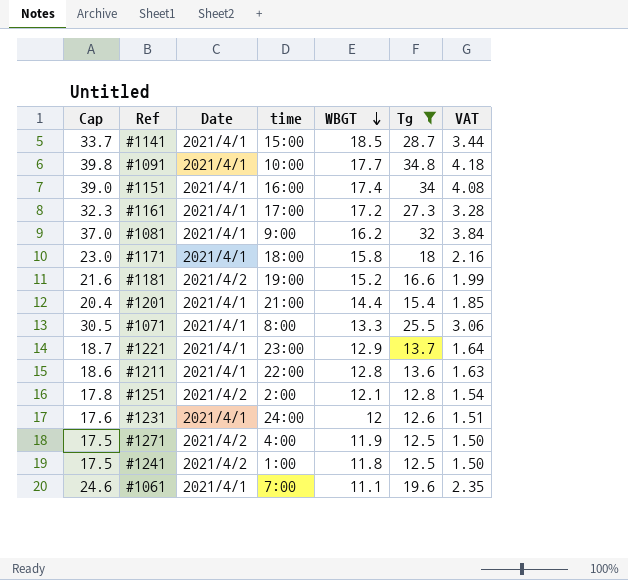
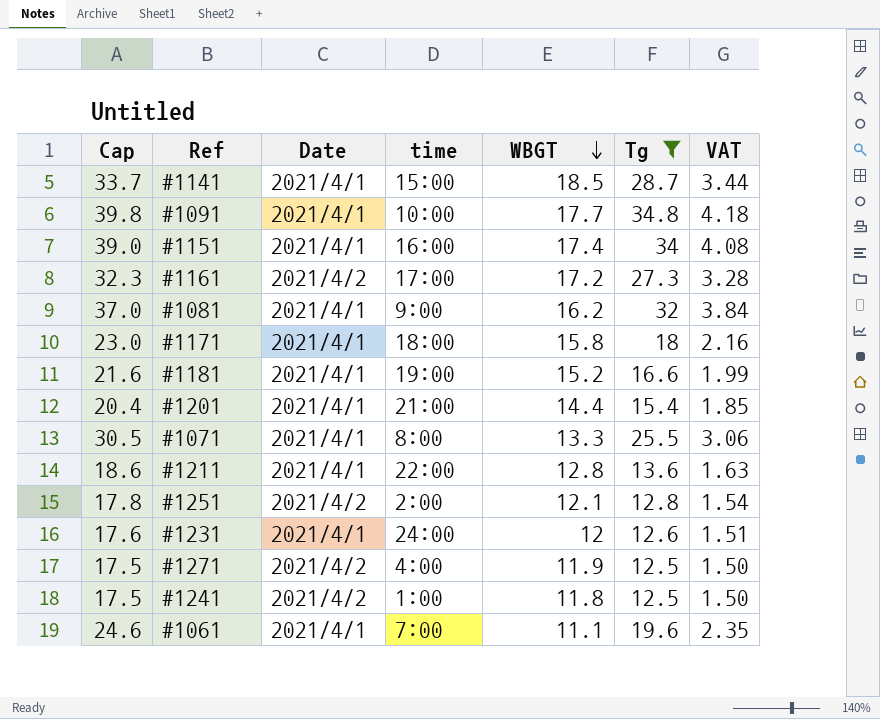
row #1221: 18.7 | 2021/4/1 | 23:00 | 12.9 | 13.7 | 1.64 -> none
#1161 | Date: 2021/4/1 -> 2021/4/2
#1181 | Date: 2021/4/2 -> 2021/4/1

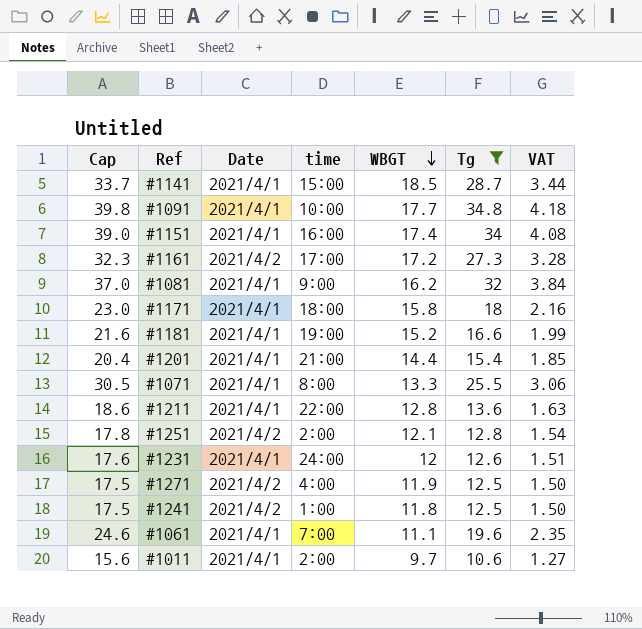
row #1011: none -> 15.6 | 2021/4/1 | 2:00 | 9.7 | 10.6 | 1.27

